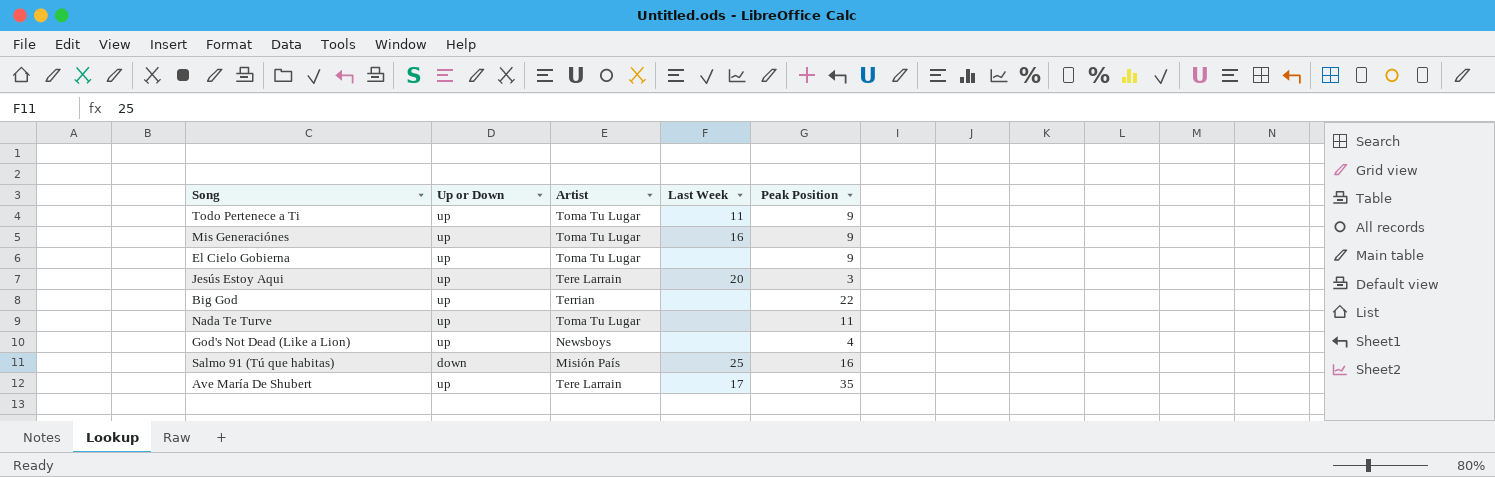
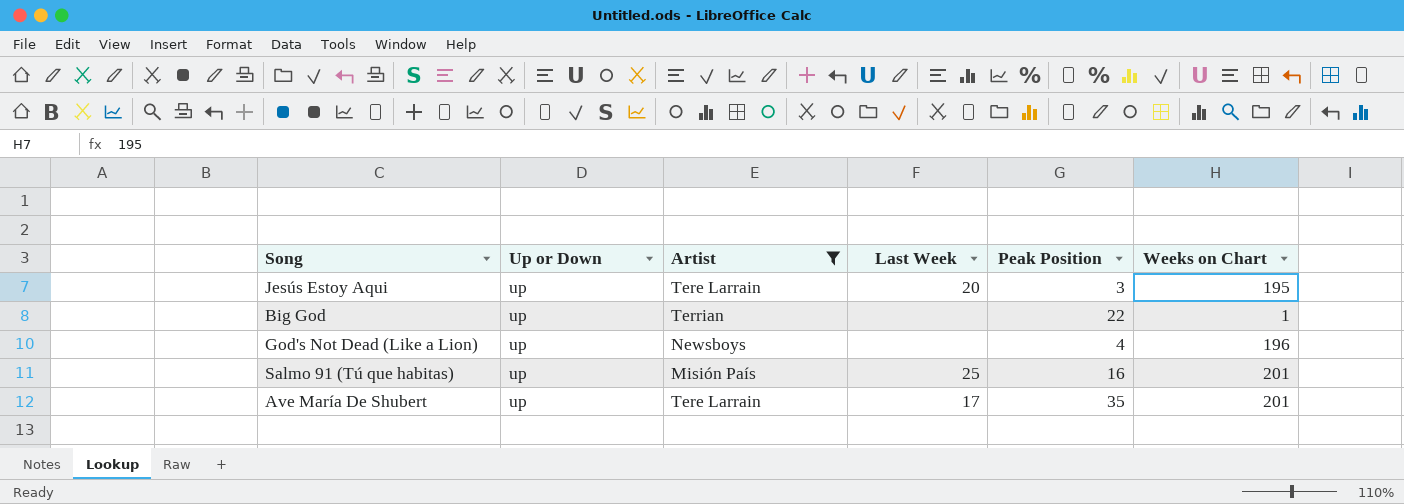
filter: none -> Artist != Toma Tu Lugar
column Weeks on Chart | position: none -> 6
Salmo 91 (Tú que habitas) | Up or Down: down -> up

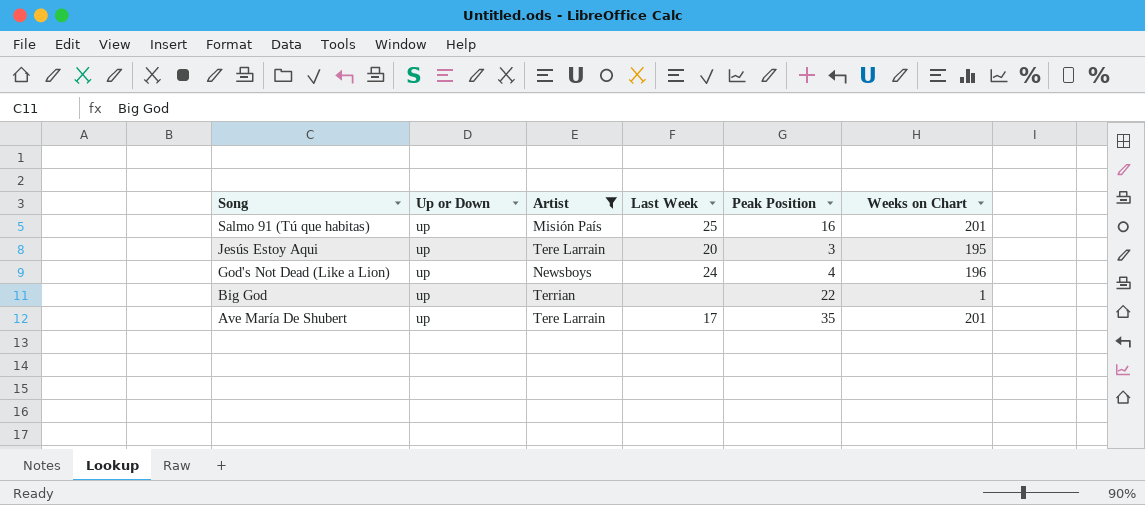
row order: none -> Song descending
God's Not Dead (Like a Lion) | Last Week: none -> 24

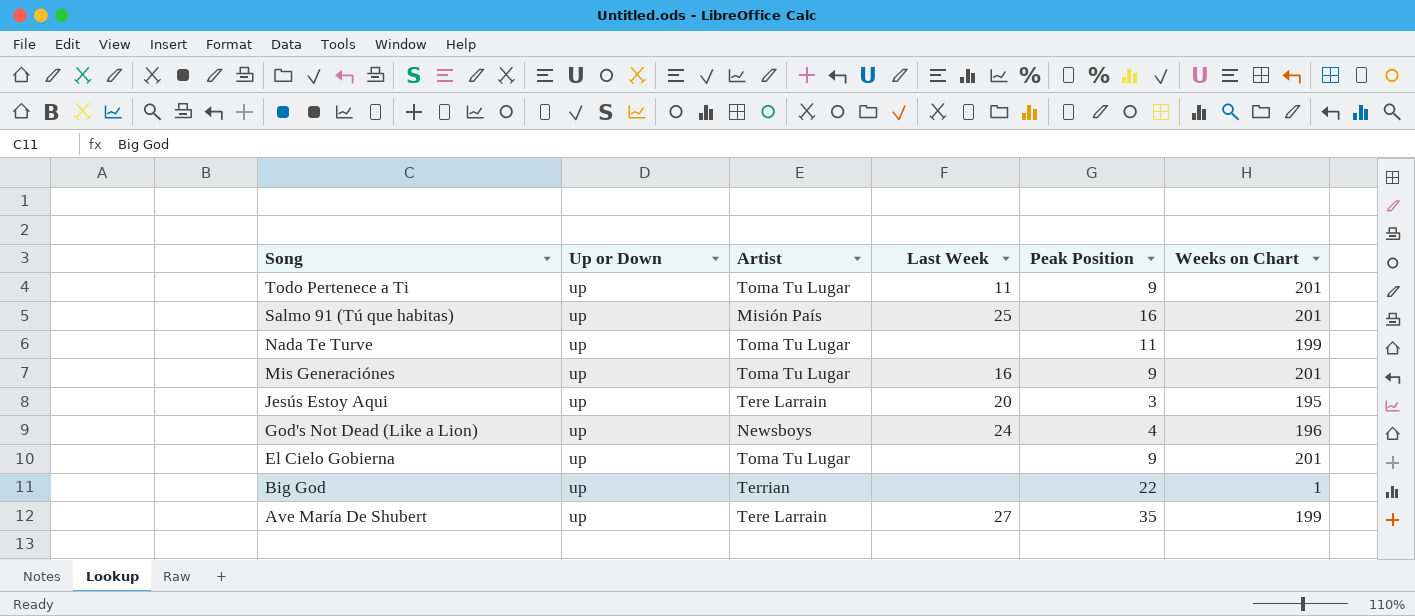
filter: Artist != Toma Tu Lugar -> none
Ave María De Shubert | Last Week: 17 -> 27
Ave María De Shubert | Weeks on Chart: 201 -> 199

